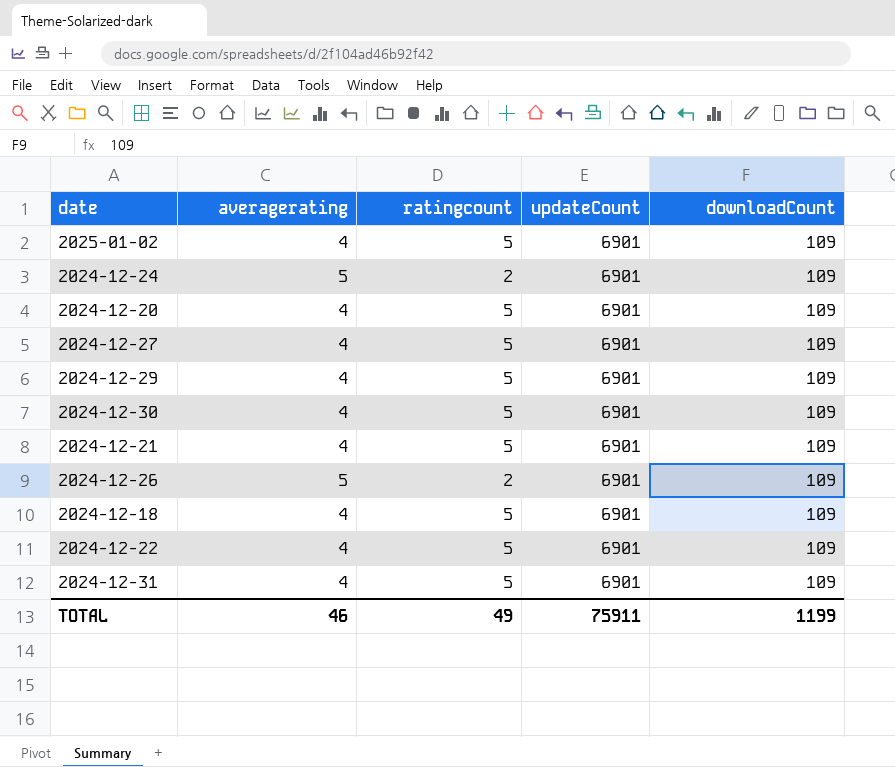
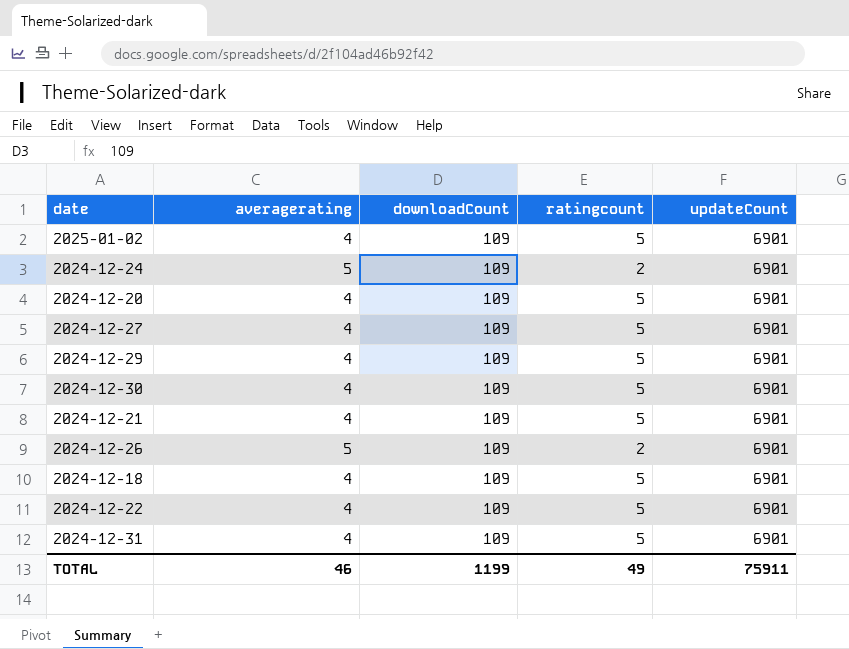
column downloadCount | position: 5 -> 3

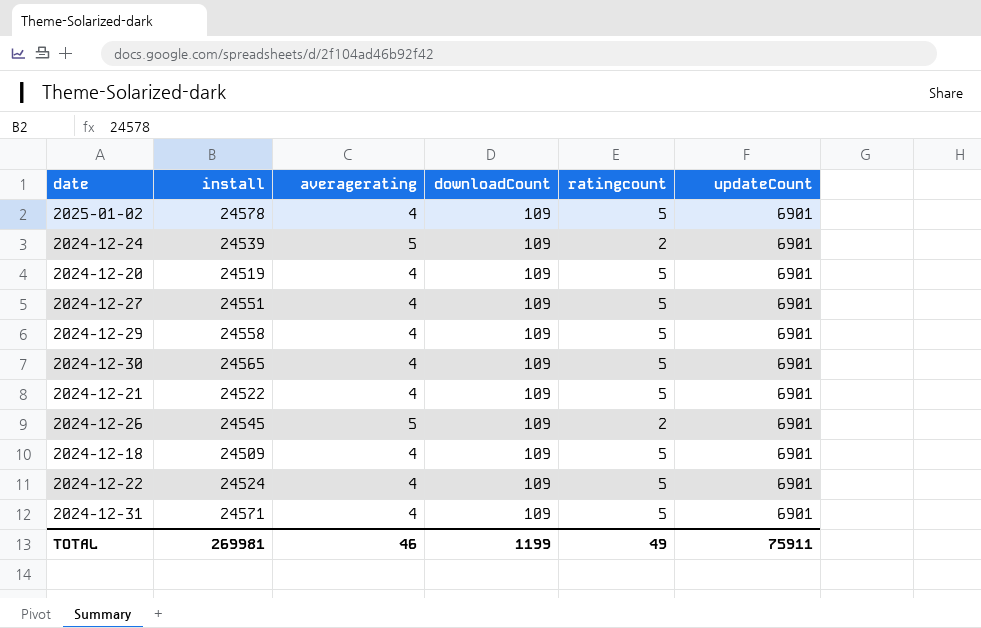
column install | position: none -> 2

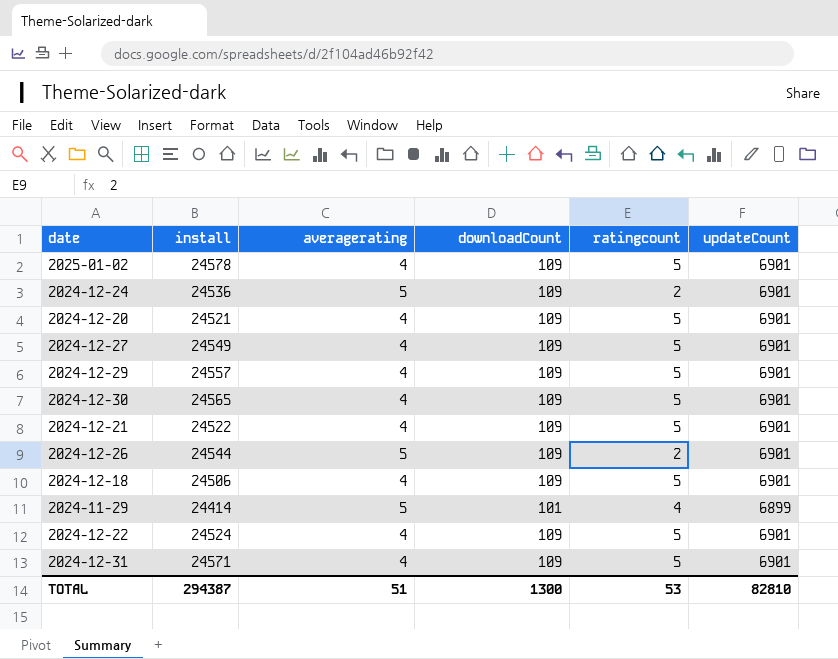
2024-12-24 | install: 24539 -> 24536
2024-12-20 | install: 24519 -> 24521
2024-12-27 | install: 24551 -> 24549
2024-12-29 | install: 24558 -> 24557
2024-12-26 | install: 24545 -> 24544
2024-12-18 | install: 24509 -> 24506
row 2024-11-29: none -> 24414 | 5 | 101 | 4 | 6899
TOTAL | install: 269981 -> 294387
TOTAL | averagerating: 46 -> 51
TOTAL | downloadCount: 1199 -> 1300
TOTAL | ratingcount: 49 -> 53
TOTAL | updateCount: 75911 -> 82810

